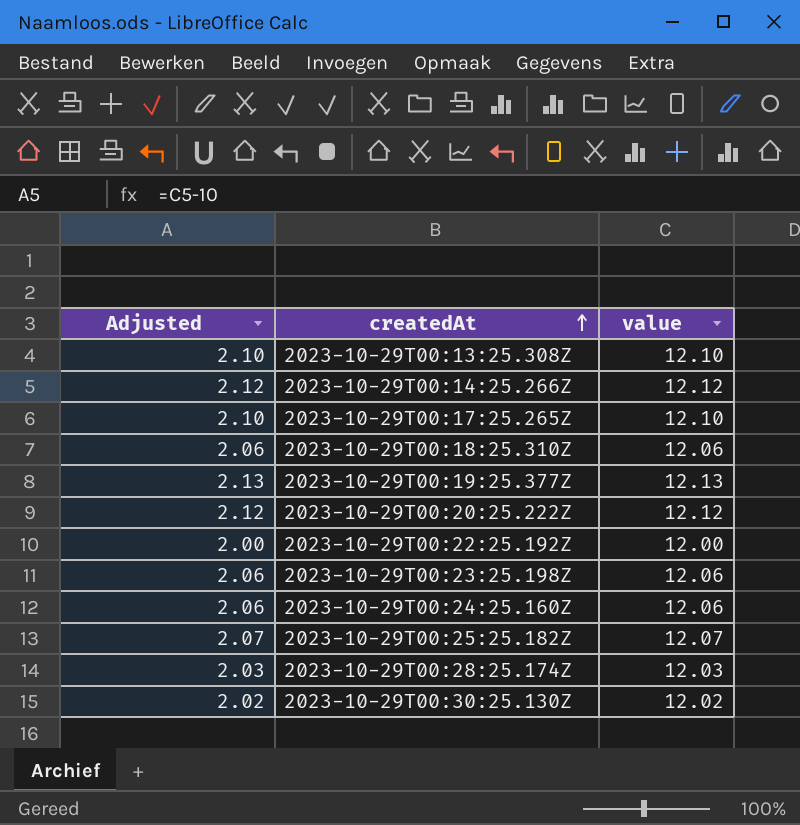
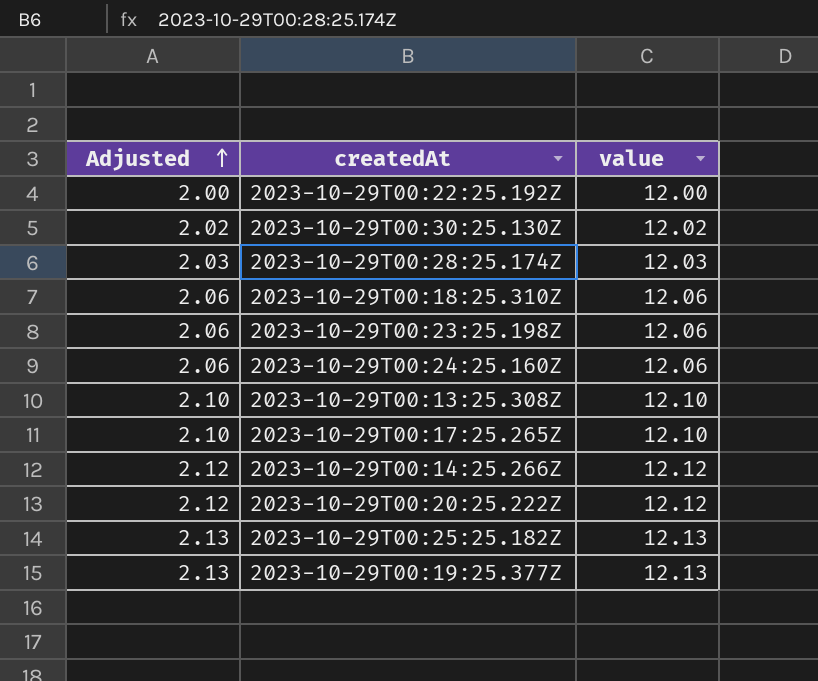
row order: createdAt ascending -> Adjusted ascending
2023-10-29T00:25:25.182Z | Adjusted: 2.07 -> 2.13
2023-10-29T00:25:25.182Z | value: 12.07 -> 12.13

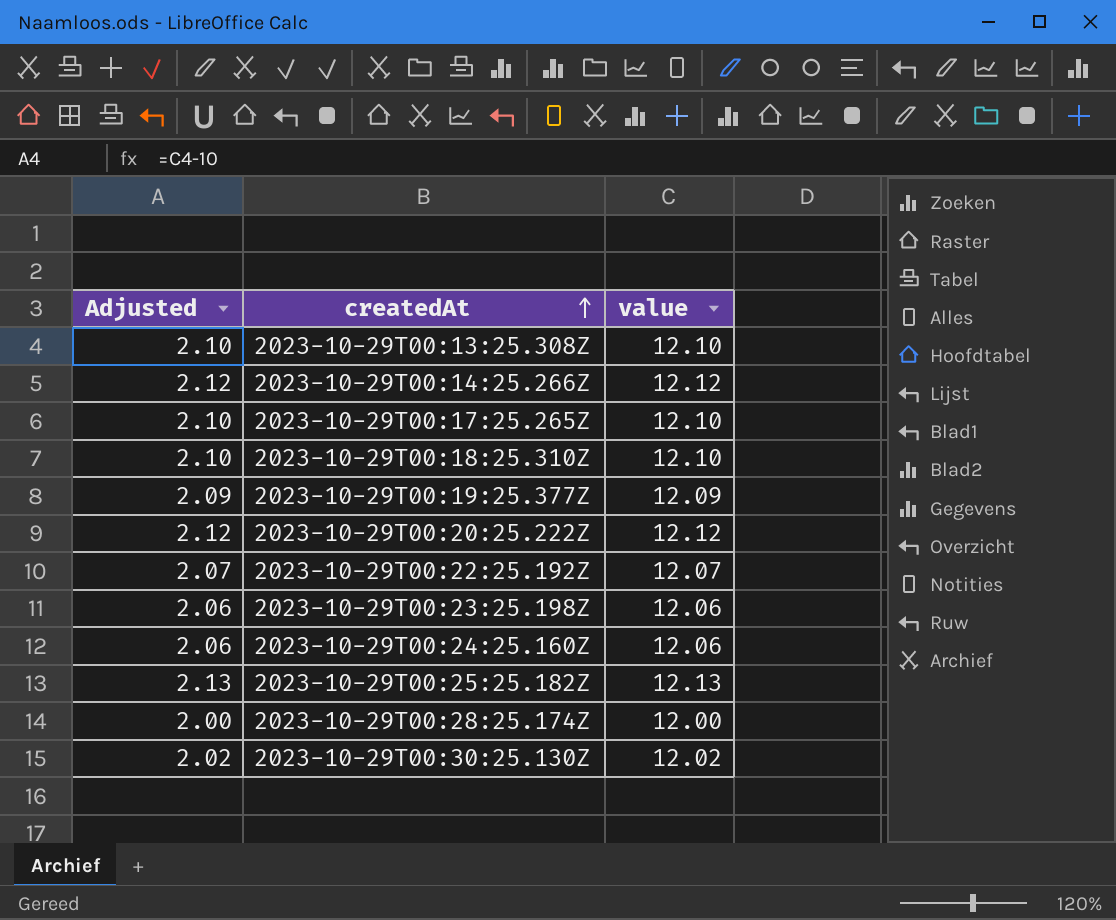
row order: Adjusted ascending -> createdAt ascending
2023-10-29T00:18:25.310Z | Adjusted: 2.06 -> 2.10
2023-10-29T00:18:25.310Z | value: 12.06 -> 12.10
2023-10-29T00:19:25.377Z | Adjusted: 2.13 -> 2.09
2023-10-29T00:19:25.377Z | value: 12.13 -> 12.09
2023-10-29T00:22:25.192Z | Adjusted: 2.00 -> 2.07
2023-10-29T00:22:25.192Z | value: 12.00 -> 12.07
2023-10-29T00:28:25.174Z | Adjusted: 2.03 -> 2.00
2023-10-29T00:28:25.174Z | value: 12.03 -> 12.00

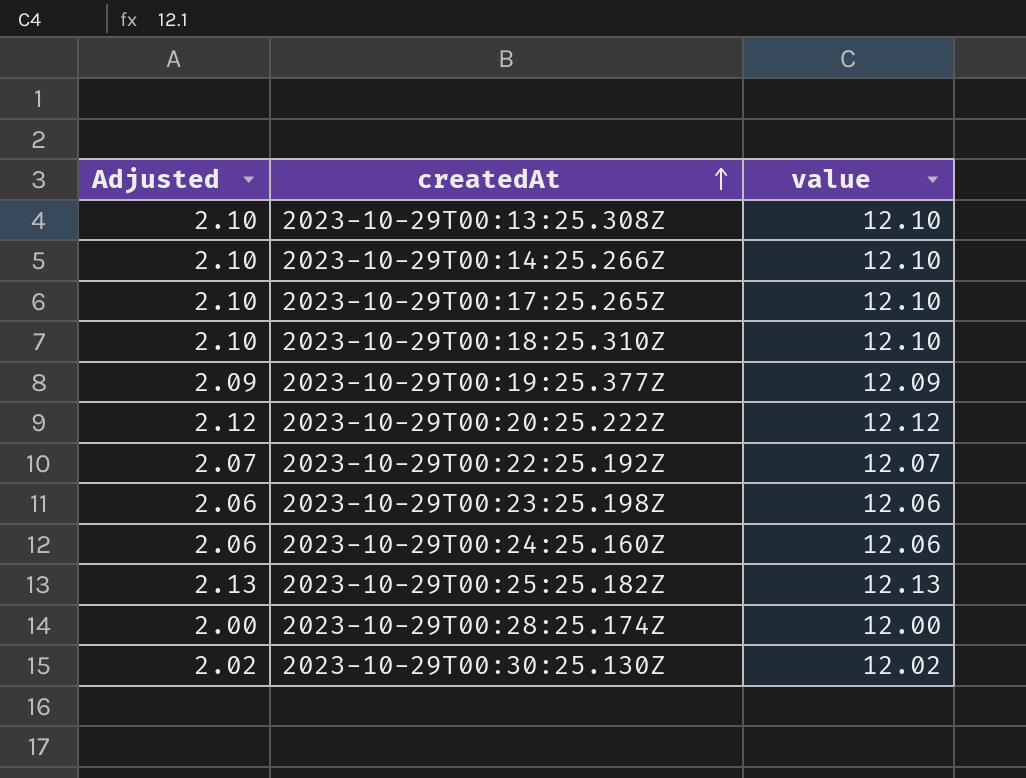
2023-10-29T00:14:25.266Z | Adjusted: 2.12 -> 2.10
2023-10-29T00:14:25.266Z | value: 12.12 -> 12.10

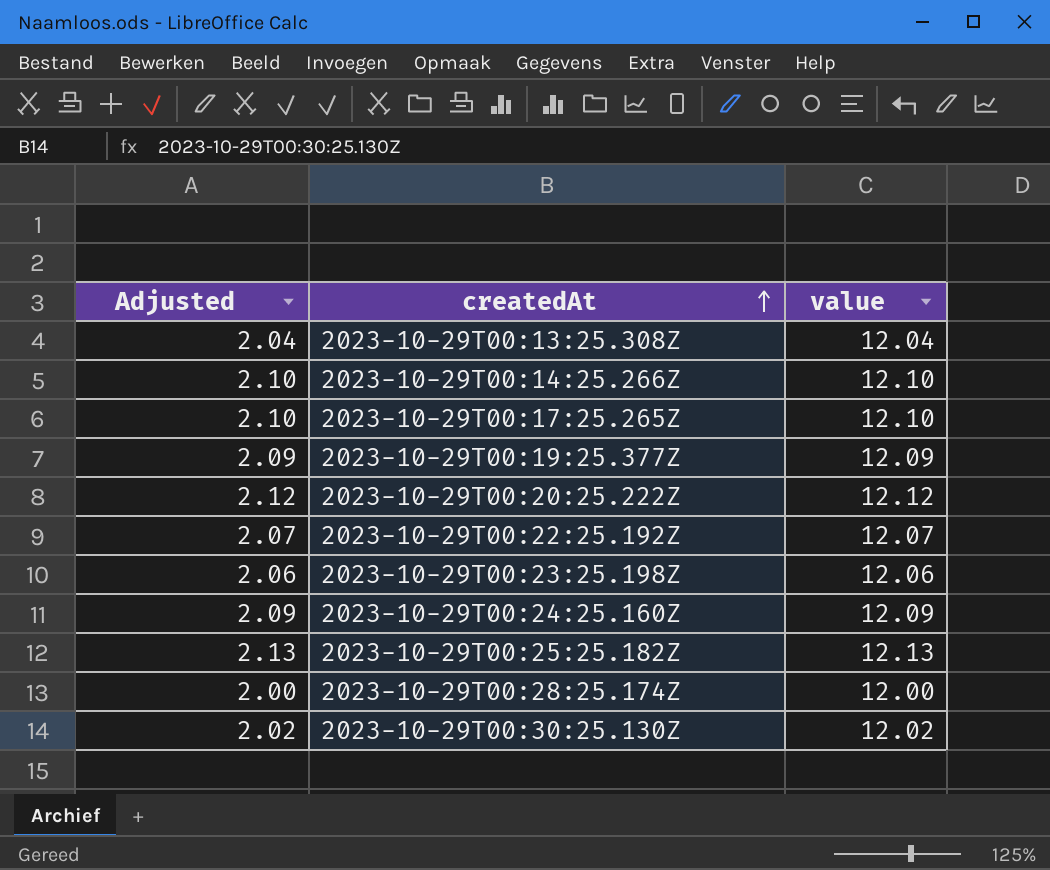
row 2023-10-29T00:18:25.310Z: 2.10 | 12.10 -> none
2023-10-29T00:13:25.308Z | Adjusted: 2.10 -> 2.04
2023-10-29T00:13:25.308Z | value: 12.10 -> 12.04
2023-10-29T00:24:25.160Z | Adjusted: 2.06 -> 2.09
2023-10-29T00:24:25.160Z | value: 12.06 -> 12.09

